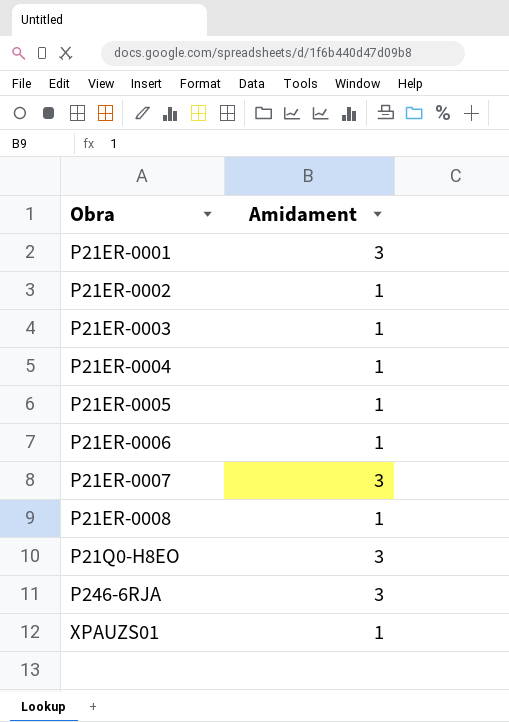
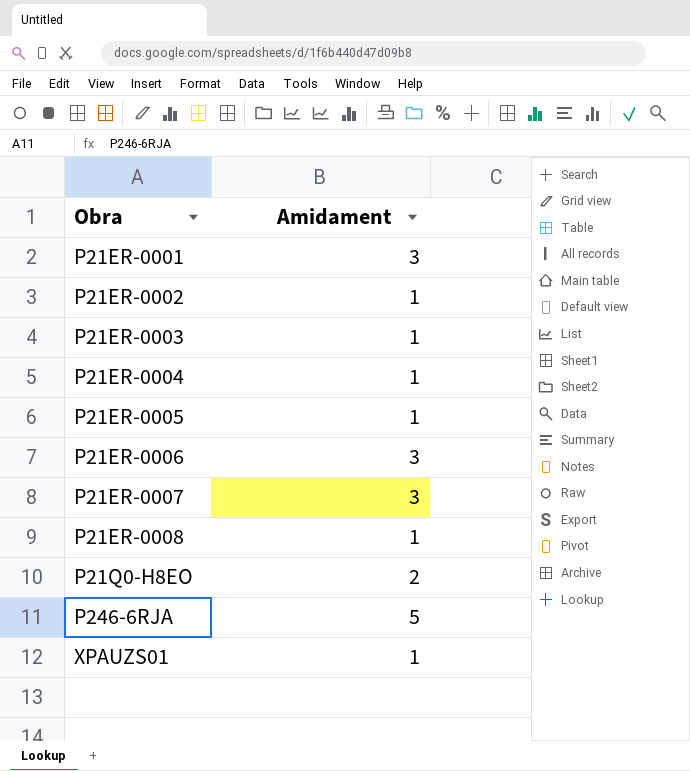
P21ER-0006 | Amidament: 1 -> 3
P21Q0-H8EO | Amidament: 3 -> 2
P246-6RJA | Amidament: 3 -> 5

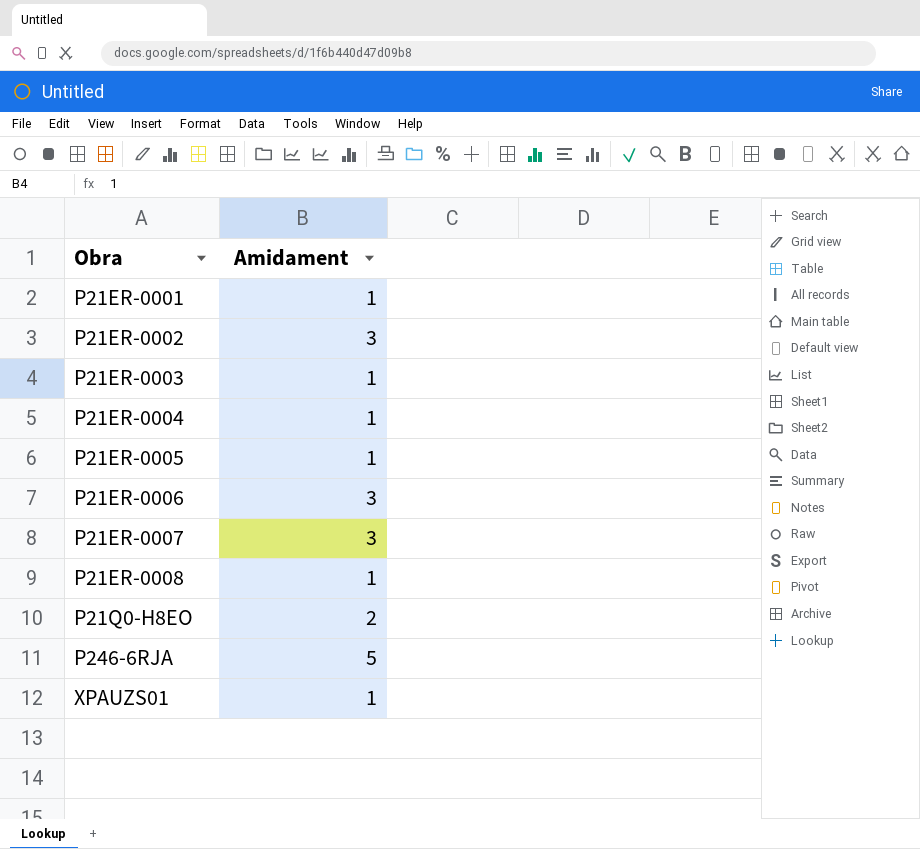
P21ER-0001 | Amidament: 3 -> 1
P21ER-0002 | Amidament: 1 -> 3

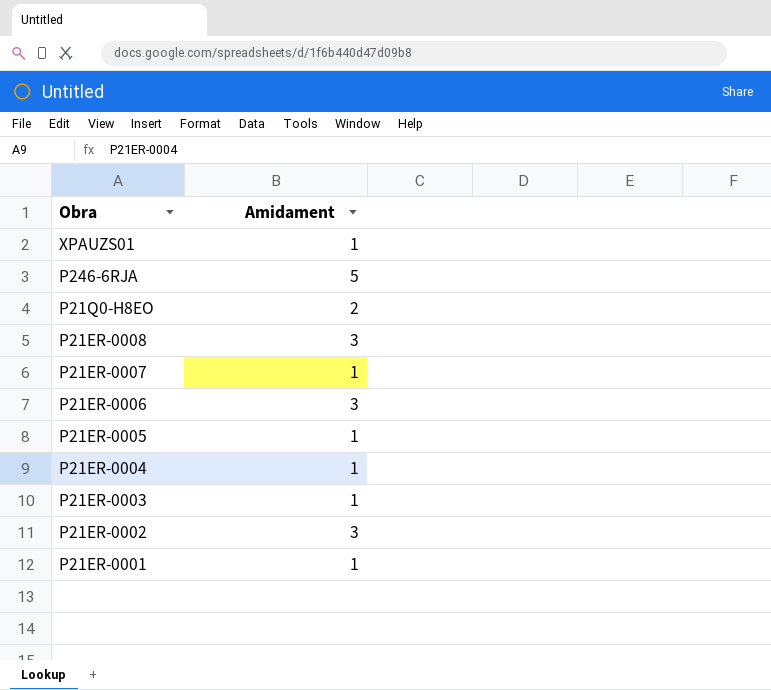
row order: Obra ascending -> Obra descending
P21ER-0008 | Amidament: 1 -> 3
P21ER-0007 | Amidament: 3 -> 1

